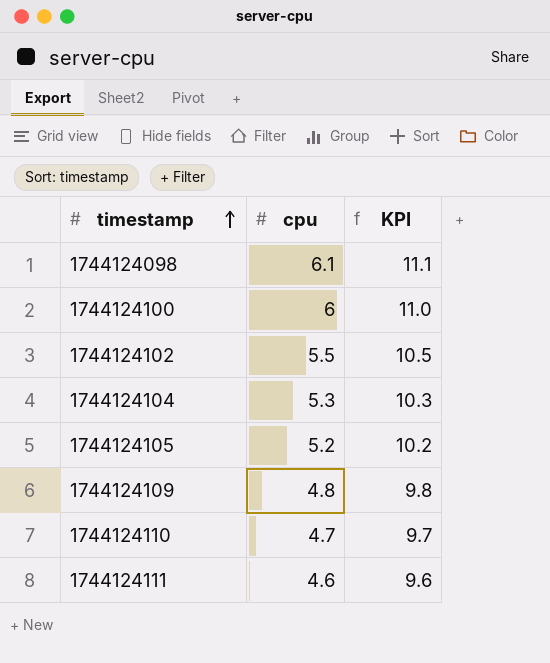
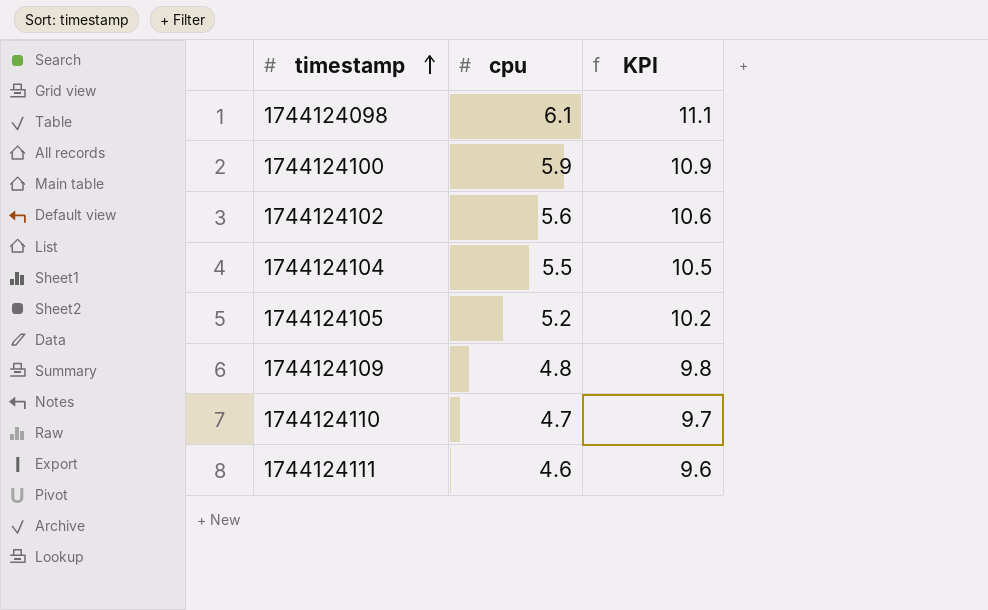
1744124100 | cpu: 6 -> 5.9
1744124100 | KPI: 11.0 -> 10.9
1744124102 | cpu: 5.5 -> 5.6
1744124102 | KPI: 10.5 -> 10.6
1744124104 | cpu: 5.3 -> 5.5
1744124104 | KPI: 10.3 -> 10.5

